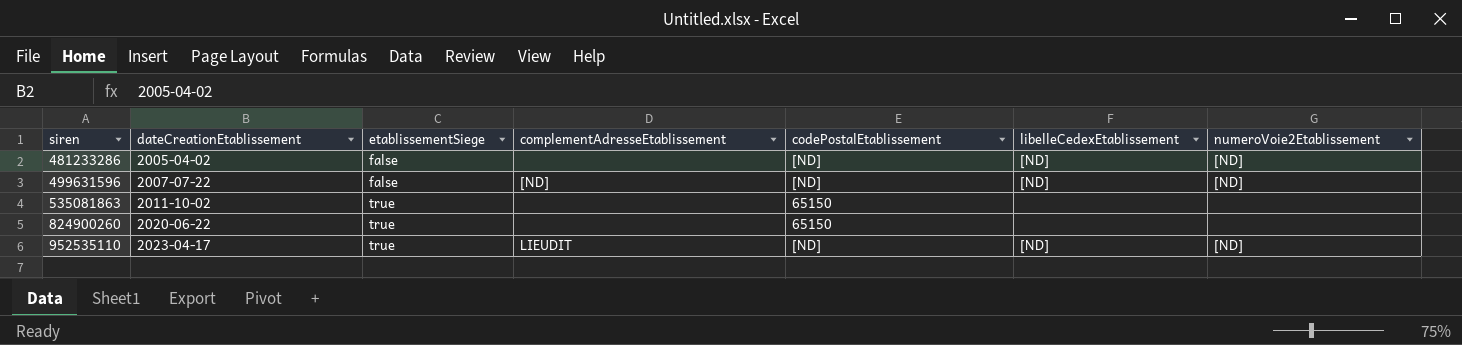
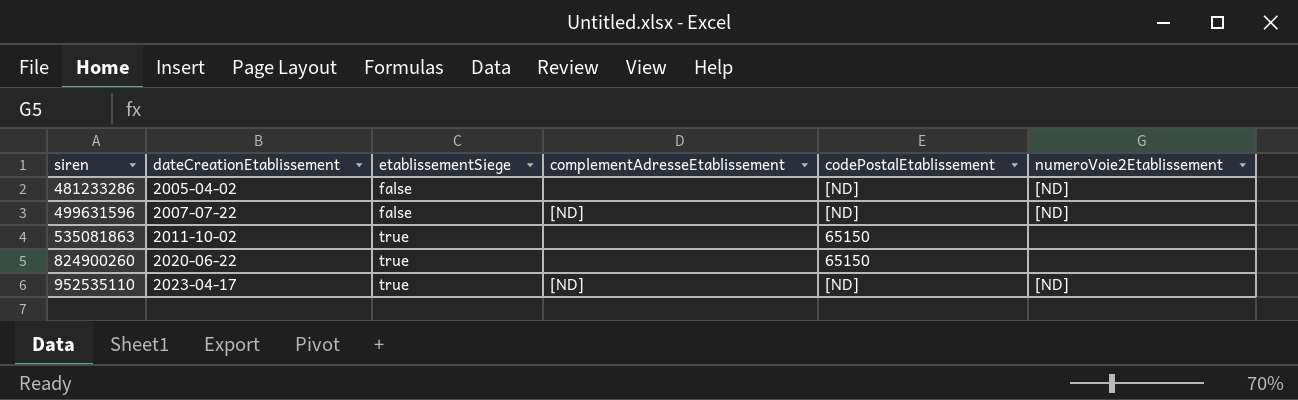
column libelleCedexEtablissement | position: 6 -> none
952535110 | complementAdresseEtablissement: LIEUDIT -> [ND]

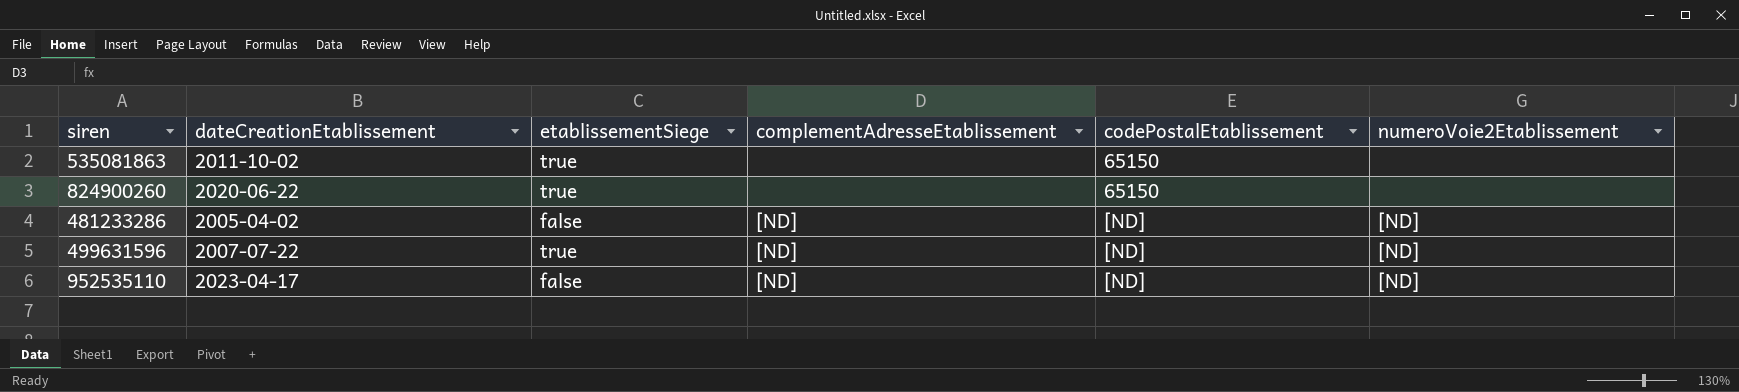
row order: siren ascending -> codePostalEtablissement ascending
481233286 | complementAdresseEtablissement: none -> [ND]
499631596 | etablissementSiege: false -> true
952535110 | etablissementSiege: true -> false

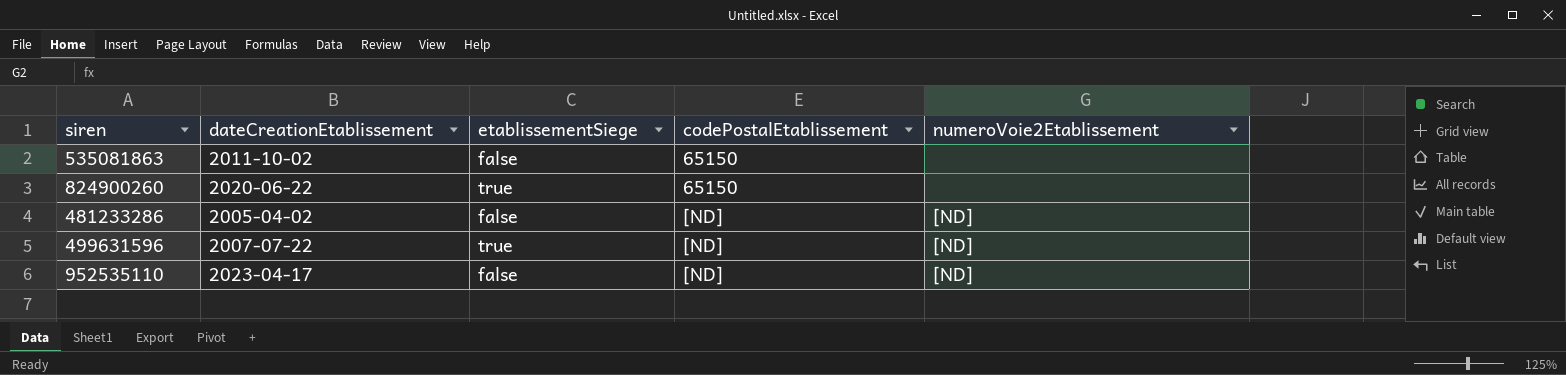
column complementAdresseEtablissement | position: 4 -> none
535081863 | etablissementSiege: true -> false

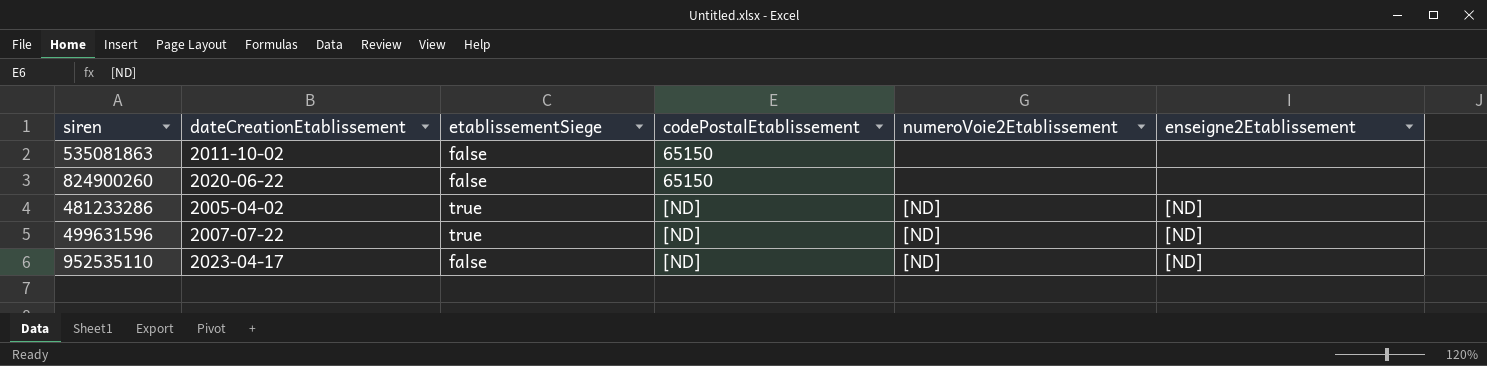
column enseigne2Etablissement | position: none -> 6
824900260 | etablissementSiege: true -> false
481233286 | etablissementSiege: false -> true

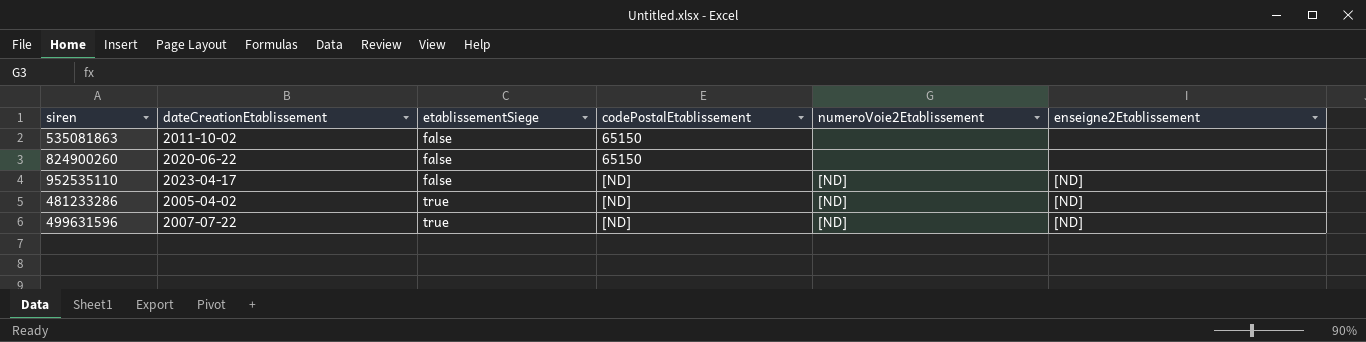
row order: codePostalEtablissement ascending -> etablissementSiege ascending

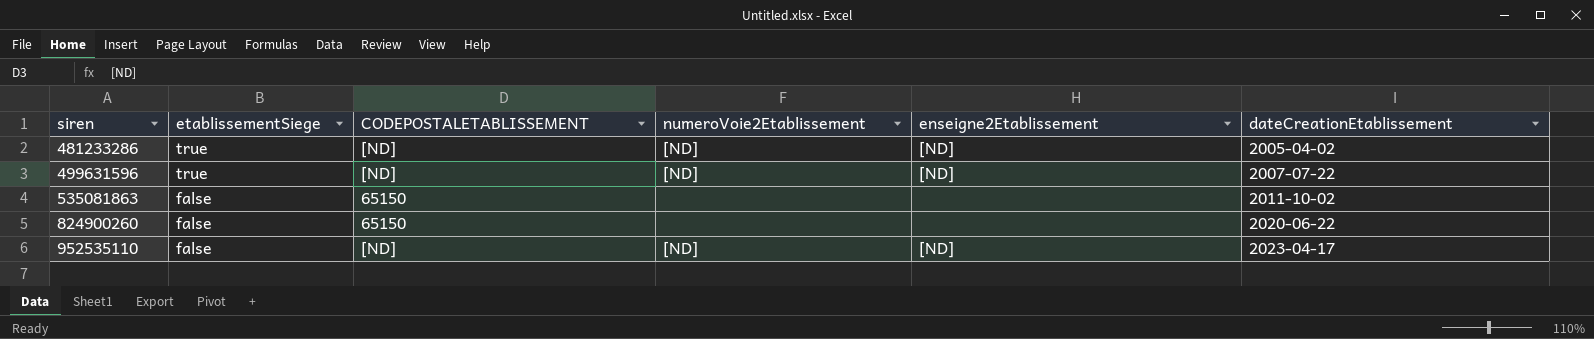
row order: etablissementSiege ascending -> siren ascending
column name: codePostalEtablissement -> CODEPOSTALETABLISSEMENT
column dateCreationEtablissement | position: 2 -> 6

